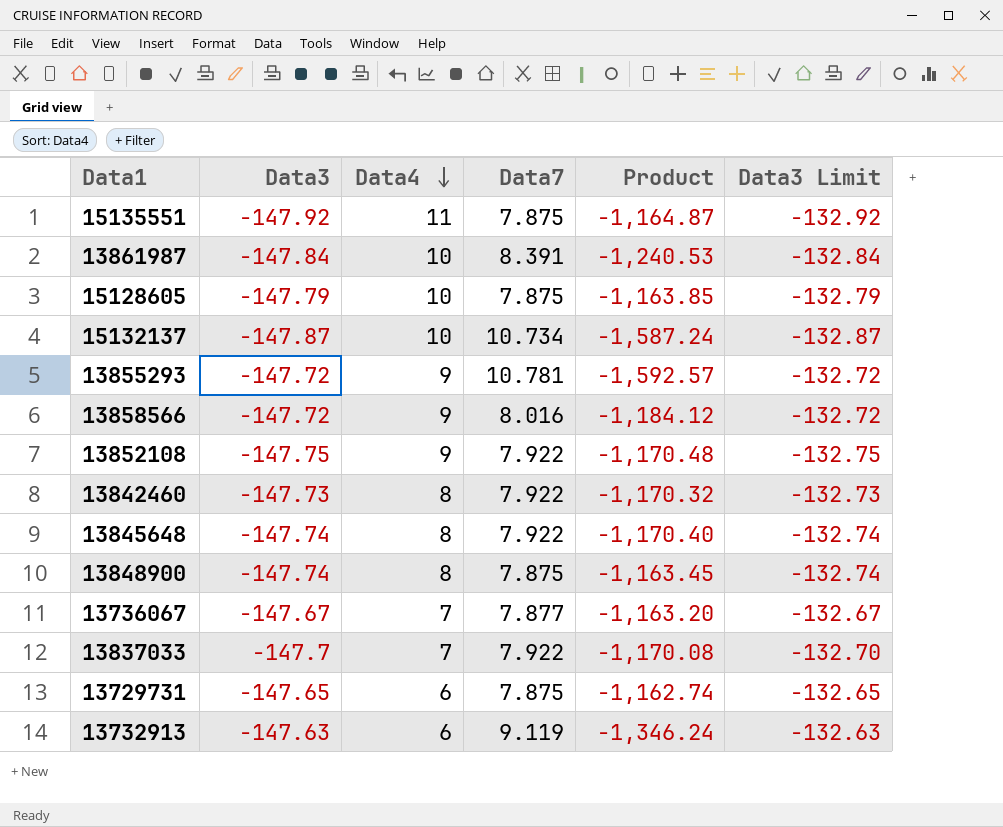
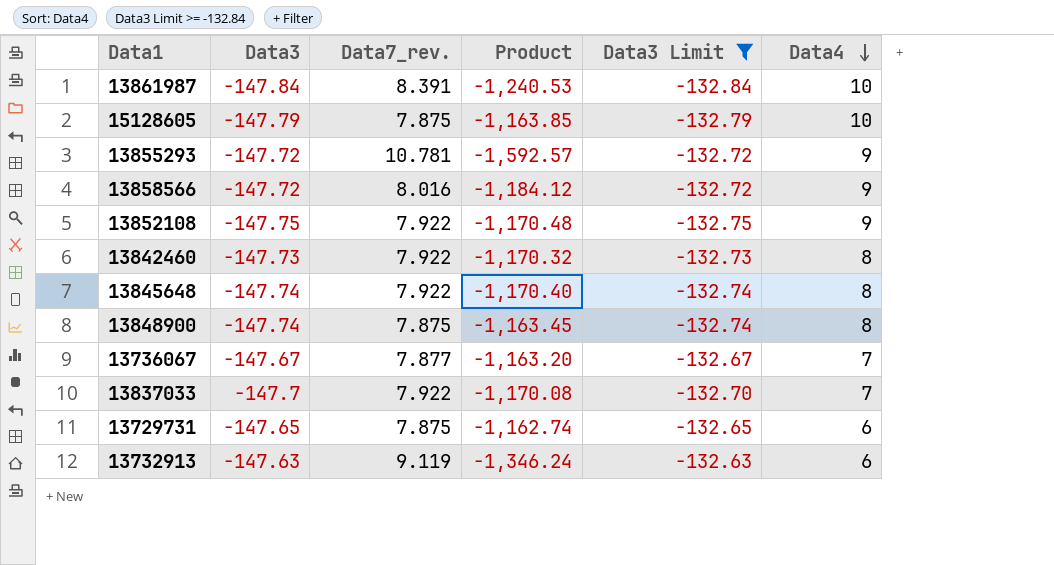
filter: none -> Data3 Limit >= -132.84
column name: Data7 -> Data7_rev.
column Data4 | position: 3 -> 6

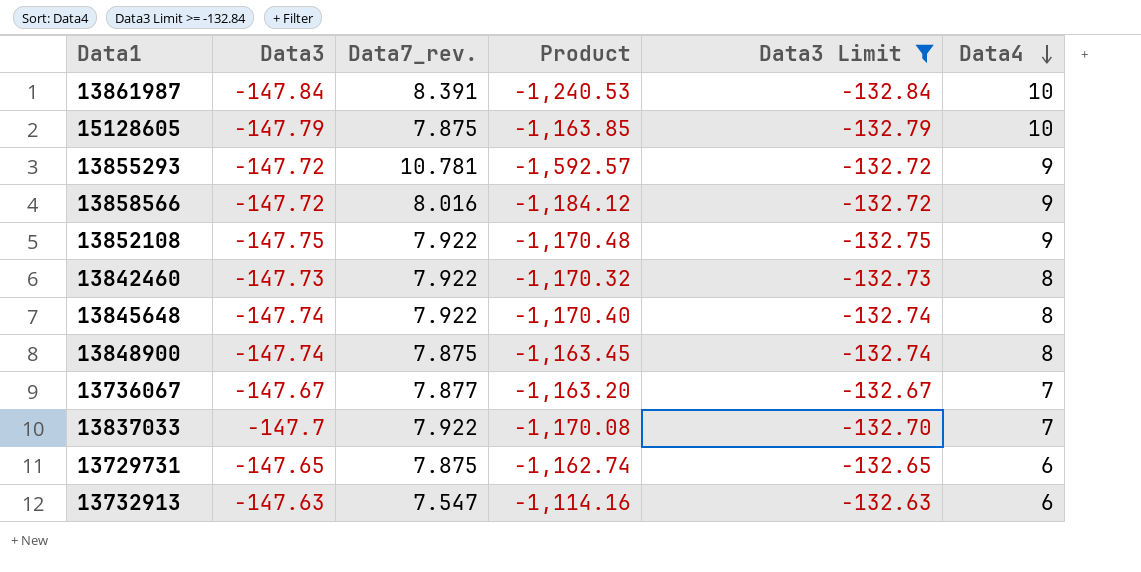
13732913 | Data7_rev.: 9.119 -> 7.547
13732913 | Product: -1,346.24 -> -1,114.16

